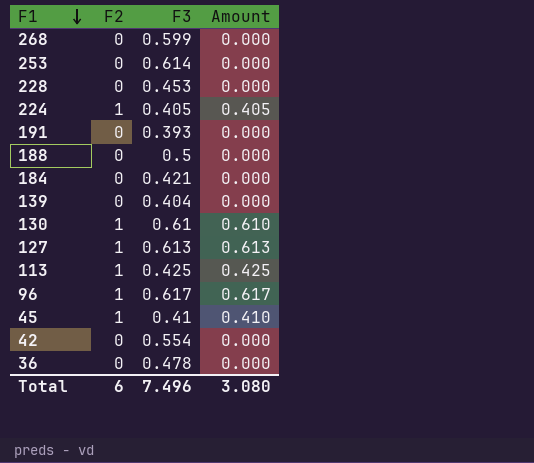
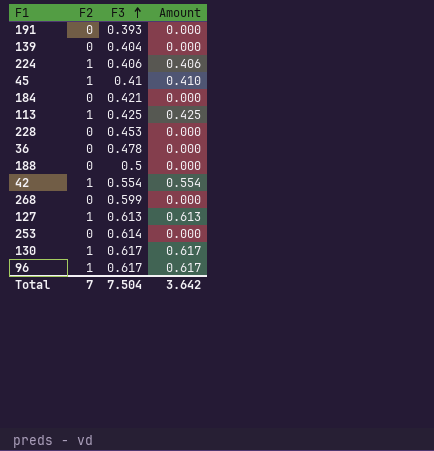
row order: F1 descending -> F3 ascending
224 | F3: 0.405 -> 0.406
224 | Amount: 0.405 -> 0.406
42 | F2: 0 -> 1
42 | Amount: 0.000 -> 0.554
130 | F3: 0.61 -> 0.617
130 | Amount: 0.610 -> 0.617
Total | F2: 6 -> 7
Total | F3: 7.496 -> 7.504
Total | Amount: 3.080 -> 3.642

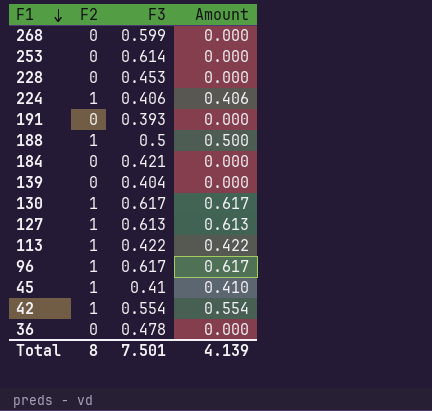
row order: F3 ascending -> F1 descending
188 | F2: 0 -> 1
188 | Amount: 0.000 -> 0.500
113 | F3: 0.425 -> 0.422
113 | Amount: 0.425 -> 0.422
Total | F2: 7 -> 8
Total | F3: 7.504 -> 7.501
Total | Amount: 3.642 -> 4.139

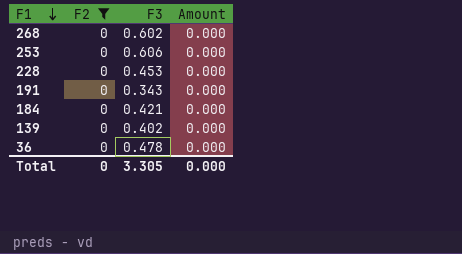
filter: none -> F2 = 0
268 | F3: 0.599 -> 0.602
253 | F3: 0.614 -> 0.606
191 | F3: 0.393 -> 0.343
139 | F3: 0.404 -> 0.402
Total | F2: 8 -> 0
Total | F3: 7.501 -> 3.305
Total | Amount: 4.139 -> 0.000

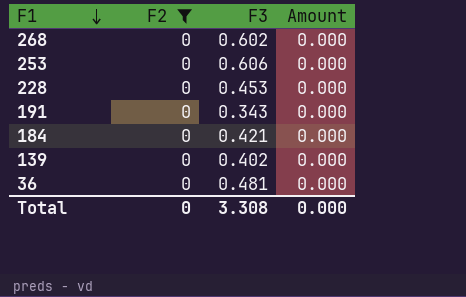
36 | F3: 0.478 -> 0.481
Total | F3: 3.305 -> 3.308

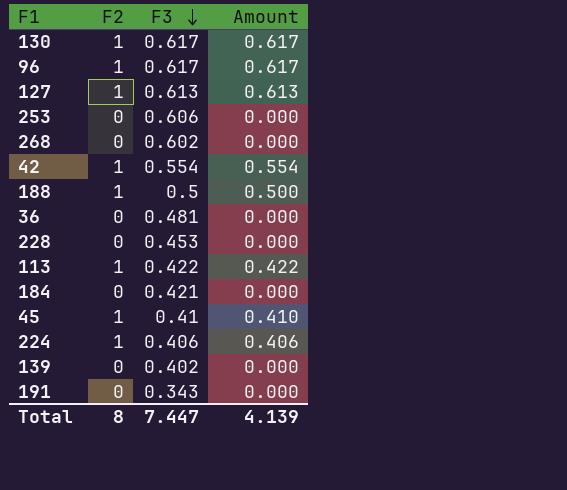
filter: F2 = 0 -> none
row order: F1 descending -> F3 descending
Total | F2: 0 -> 8
Total | F3: 3.308 -> 7.447
Total | Amount: 0.000 -> 4.139

